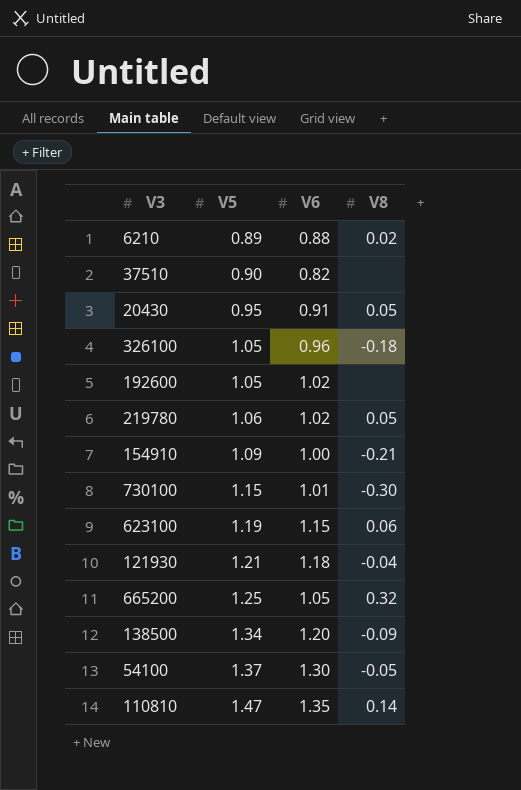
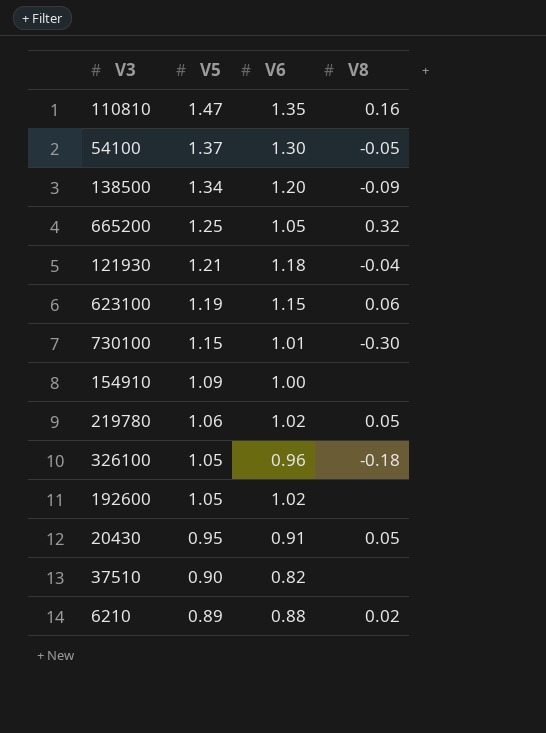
row order: V5 ascending -> V5 descending
110810 | V8: 0.14 -> 0.16
154910 | V8: -0.21 -> none

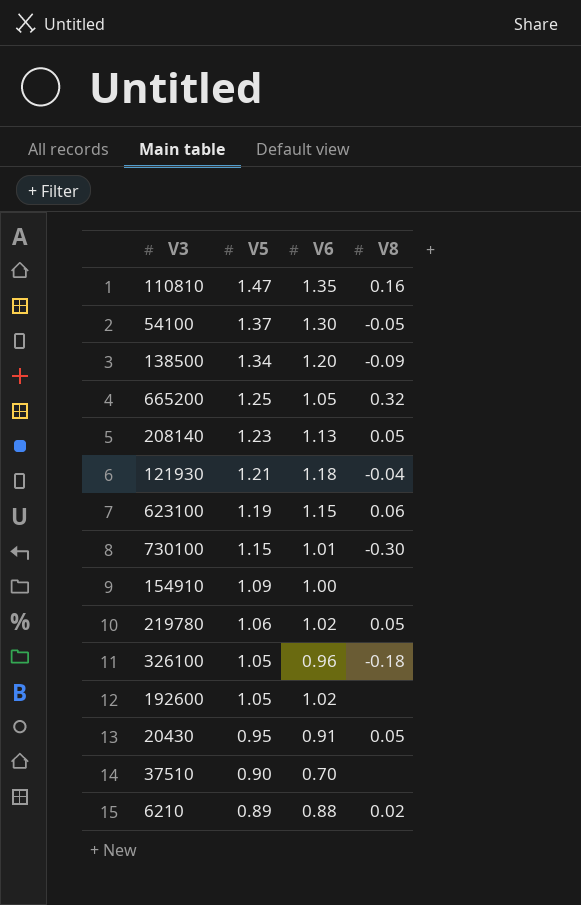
row 208140: none -> 1.23 | 1.13 | 0.05
37510 | V6: 0.82 -> 0.70

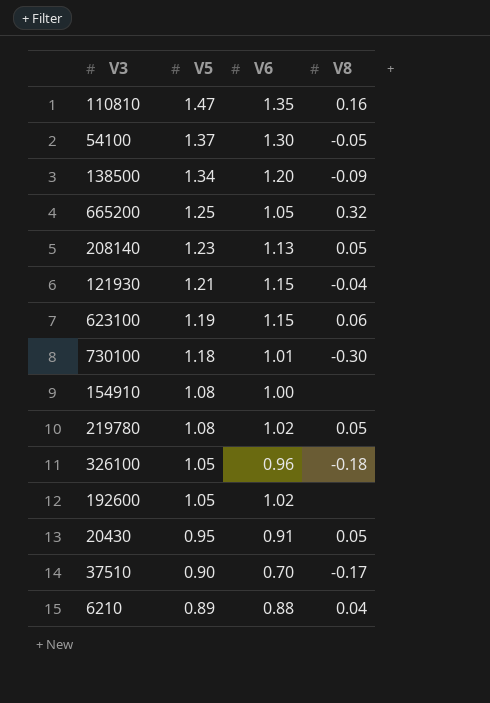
121930 | V6: 1.18 -> 1.15
730100 | V5: 1.15 -> 1.18
154910 | V5: 1.09 -> 1.08
219780 | V5: 1.06 -> 1.08
37510 | V8: none -> -0.17
6210 | V8: 0.02 -> 0.04

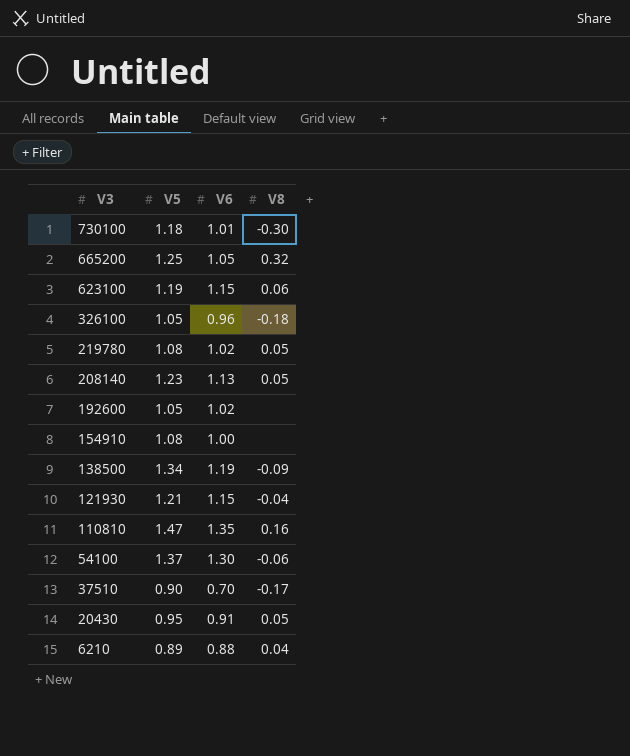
row order: V5 descending -> V3 descending
138500 | V6: 1.20 -> 1.19
54100 | V8: -0.05 -> -0.06

